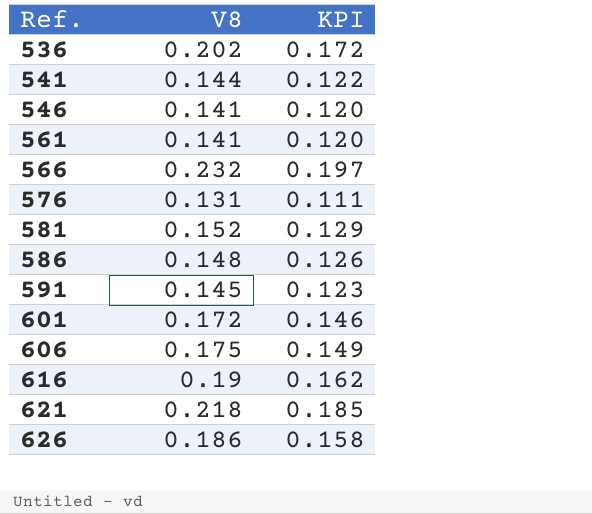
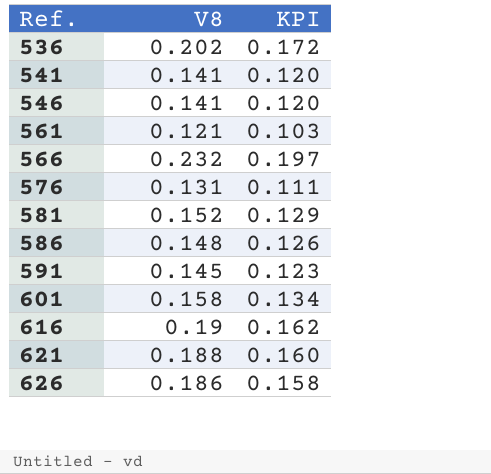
row 606: 0.175 | 0.149 -> none
541 | V8: 0.144 -> 0.141
541 | KPI: 0.122 -> 0.120
561 | V8: 0.141 -> 0.121
561 | KPI: 0.120 -> 0.103
601 | V8: 0.172 -> 0.158
601 | KPI: 0.146 -> 0.134
621 | V8: 0.218 -> 0.188
621 | KPI: 0.185 -> 0.160

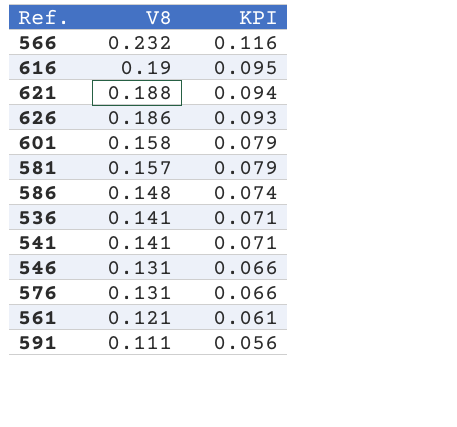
row order: Ref. ascending -> V8 descending
column KPI | formula: [V8] * 0.85 -> [V8] * 0.5
581 | V8: 0.152 -> 0.157
536 | V8: 0.202 -> 0.141
546 | V8: 0.141 -> 0.131
591 | V8: 0.145 -> 0.111

